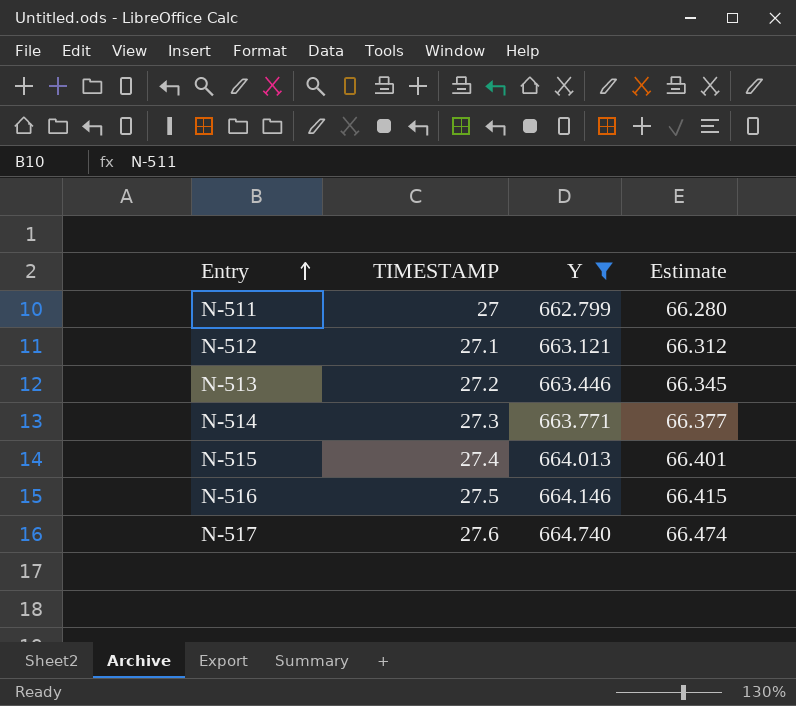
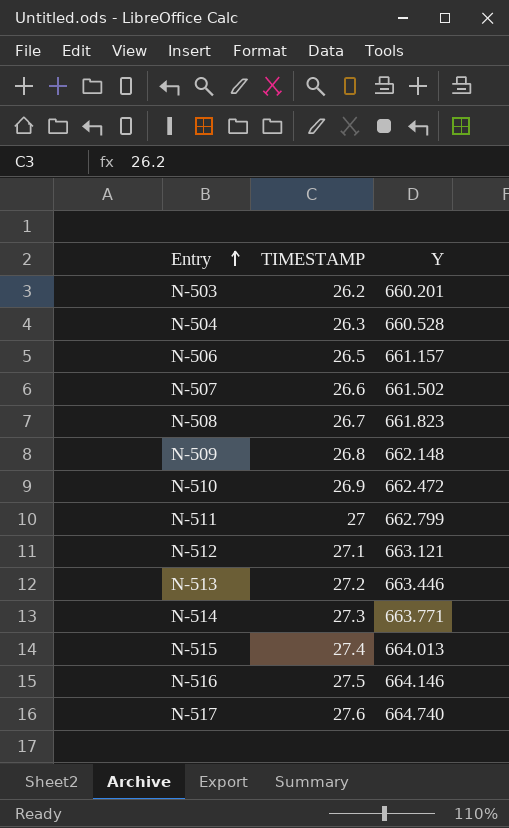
filter: Y >= 662.799 -> none
column Estimate | formula: [Y] * 0.1 -> none

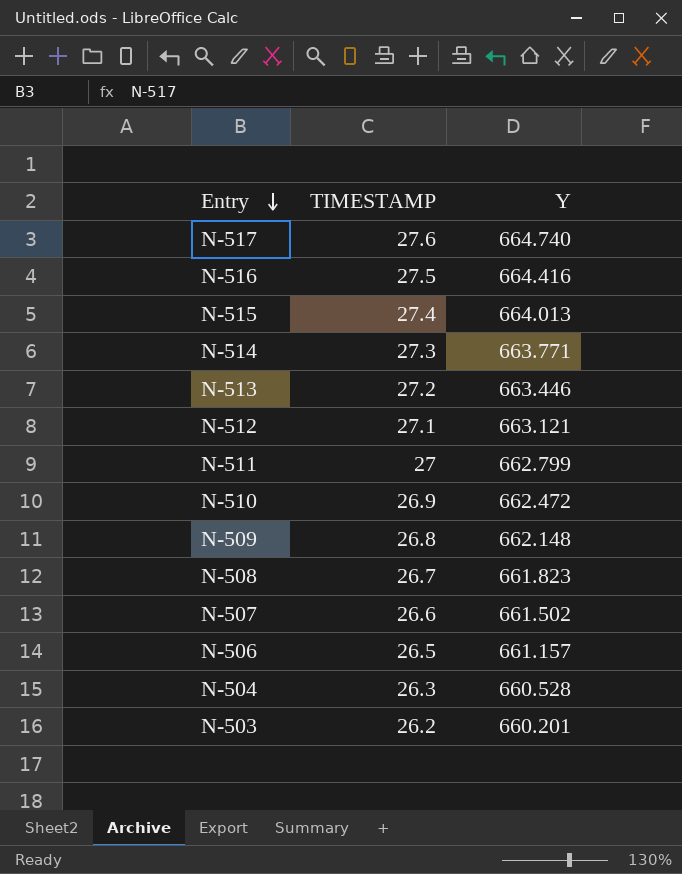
row order: Entry ascending -> Entry descending
N-516 | Y: 664.146 -> 664.416

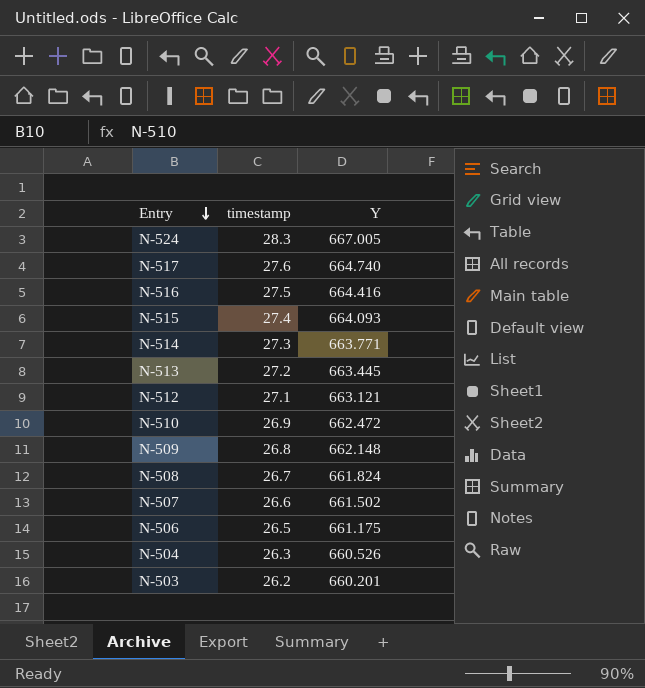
column name: TIMESTAMP -> timestamp
row N-511: 27 | 662.799 -> none
row N-524: none -> 28.3 | 667.005
N-515 | Y: 664.013 -> 664.093
N-513 | Y: 663.446 -> 663.445
N-508 | Y: 661.823 -> 661.824
N-506 | Y: 661.157 -> 661.175
N-504 | Y: 660.528 -> 660.526

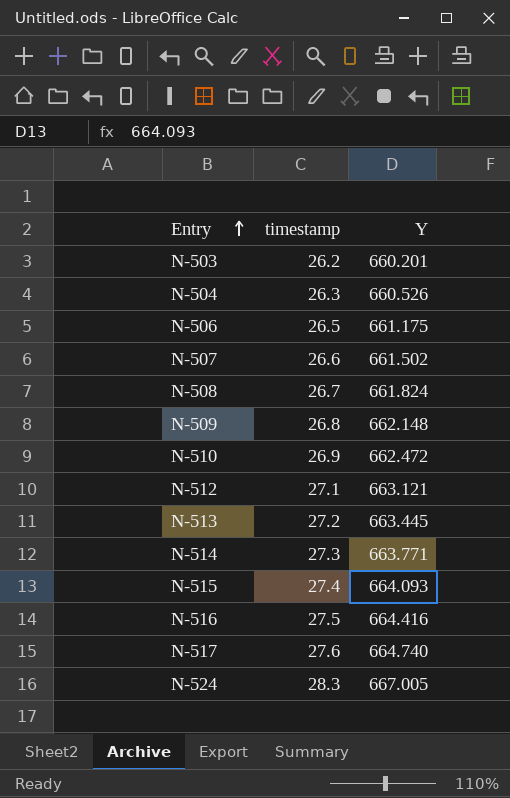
row order: Entry descending -> Entry ascending

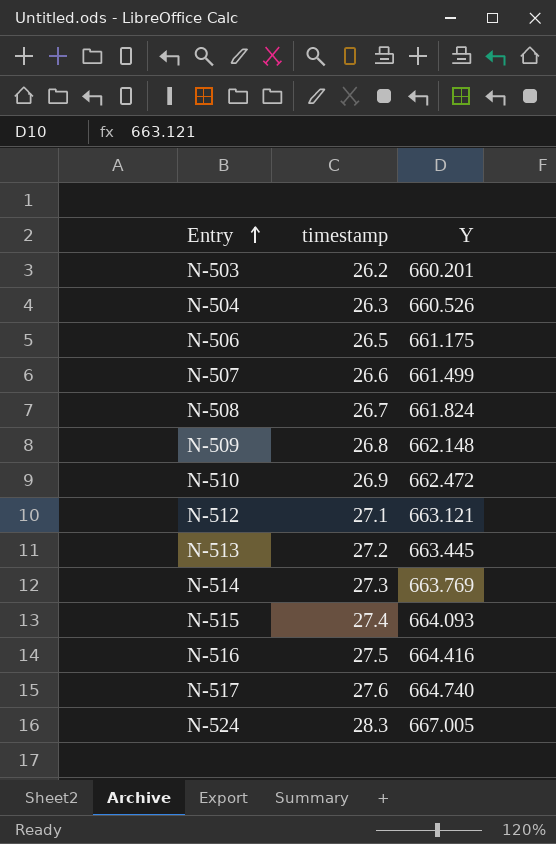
N-507 | Y: 661.502 -> 661.499
N-514 | Y: 663.771 -> 663.769

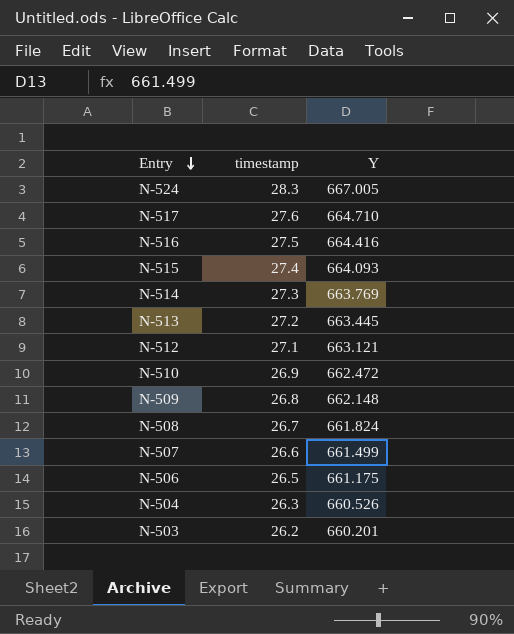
row order: Entry ascending -> Entry descending
N-517 | Y: 664.740 -> 664.710

